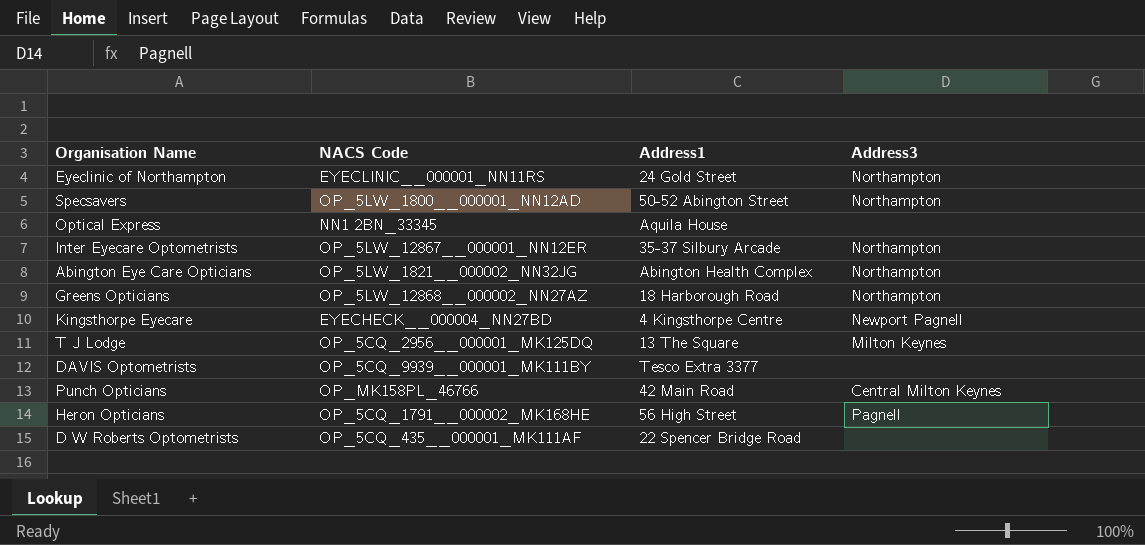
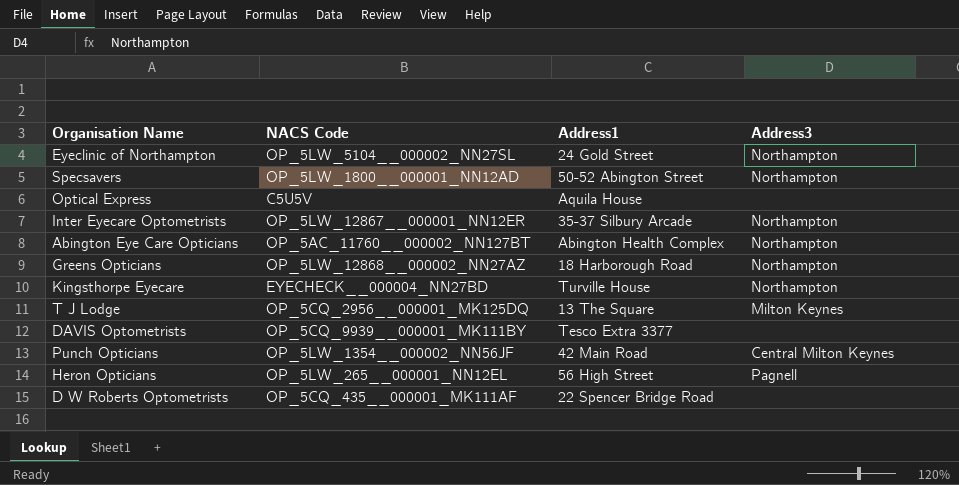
Eyeclinic of Northampton | NACS Code: EYECLINIC__000001_NN11RS -> OP_5LW_5104__000002_NN27SL
Optical Express | NACS Code: NN1 2BN_33345 -> C5U5V
Abington Eye Care Opticians | NACS Code: OP_5LW_1821__000002_NN32JG -> OP_5AC_11760__000002_NN127BT
Kingsthorpe Eyecare | Address1: 4 Kingsthorpe Centre -> Turville House
Kingsthorpe Eyecare | Address3: Newport Pagnell -> Northampton
Punch Opticians | NACS Code: OP_MK158PL_46766 -> OP_5LW_1354__000002_NN56JF
Heron Opticians | NACS Code: OP_5CQ_1791__000002_MK168HE -> OP_5LW_265__000001_NN12EL

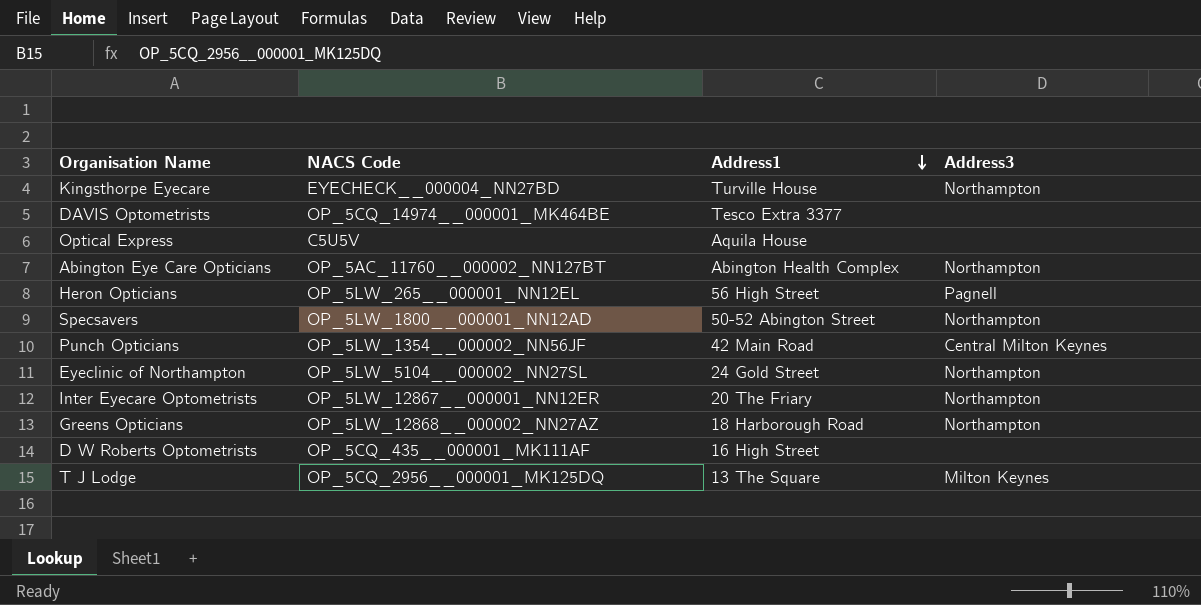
row order: none -> Address1 descending
DAVIS Optometrists | NACS Code: OP_5CQ_9939__000001_MK111BY -> OP_5CQ_14974__000001_MK464BE
Inter Eyecare Optometrists | Address1: 35-37 Silbury Arcade -> 20 The Friary
D W Roberts Optometrists | Address1: 22 Spencer Bridge Road -> 16 High Street

